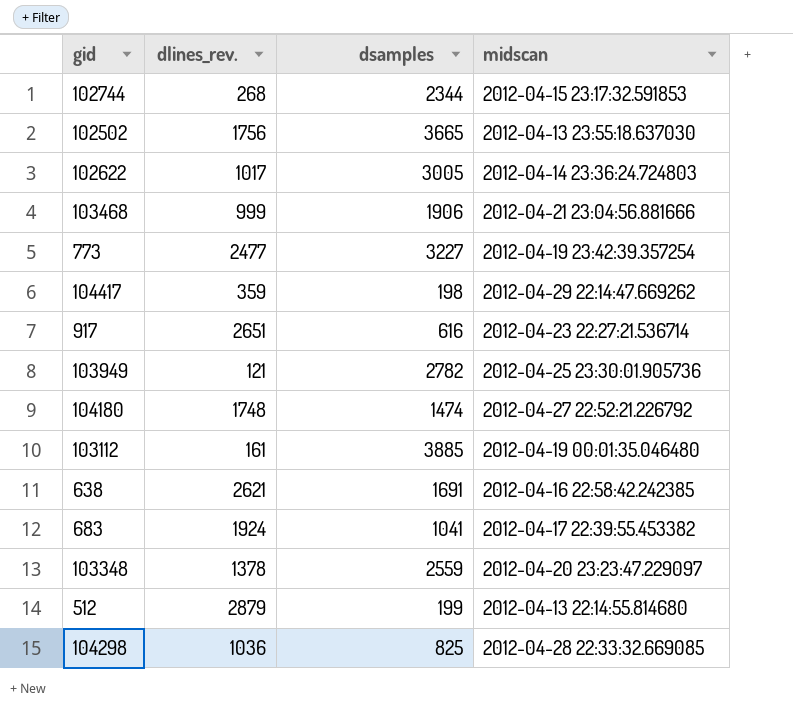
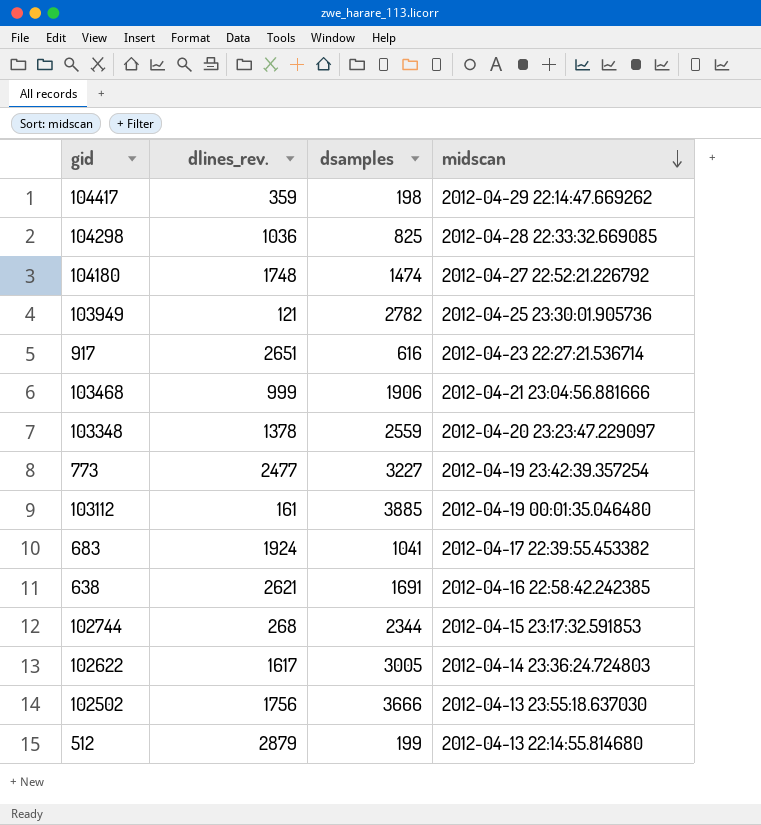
row order: none -> midscan descending
102622 | dlines_rev.: 1017 -> 1617
102502 | dsamples: 3665 -> 3666

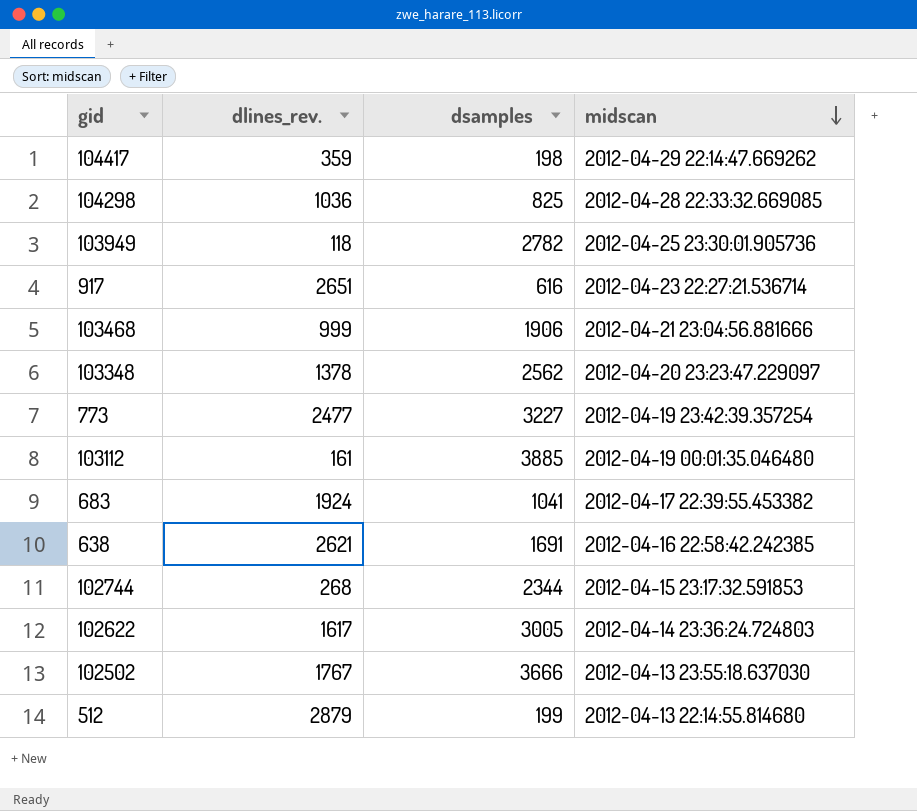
row 104180: 1748 | 1474 | 2012-04-27 22:52:21.226792 -> none
103949 | dlines_rev.: 121 -> 118
103348 | dsamples: 2559 -> 2562
102502 | dlines_rev.: 1756 -> 1767

